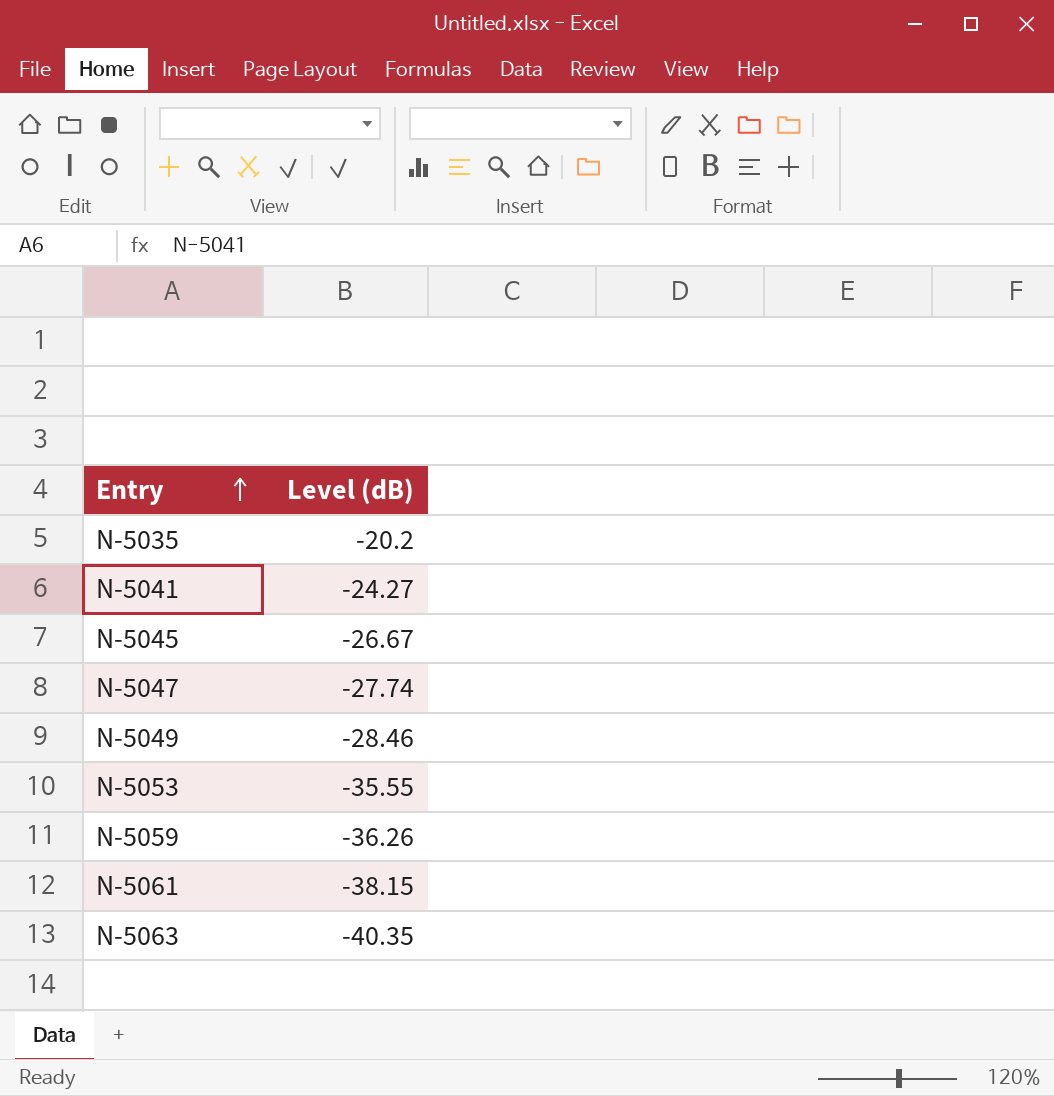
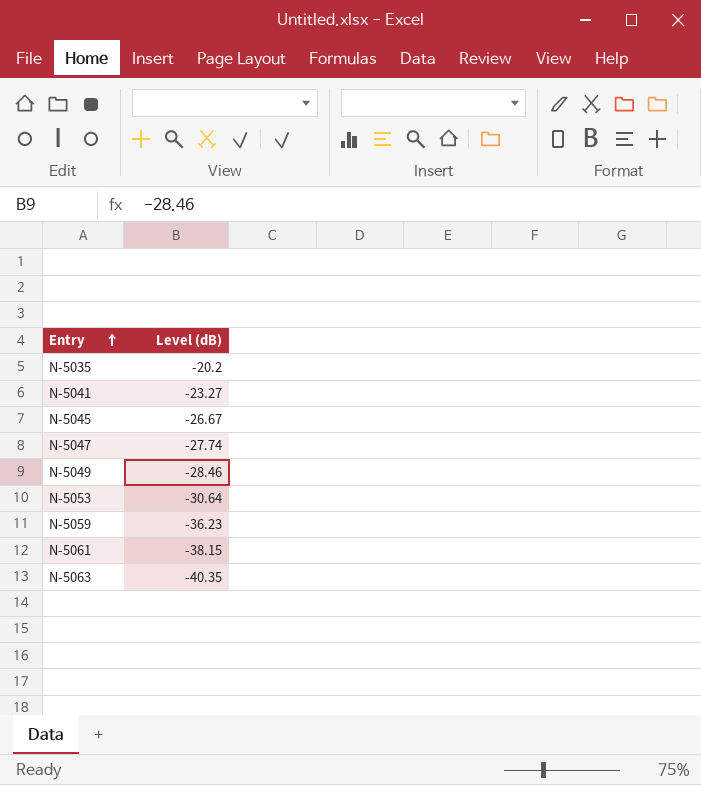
N-5041 | Level (dB): -24.27 -> -23.27
N-5053 | Level (dB): -35.55 -> -30.64
N-5059 | Level (dB): -36.26 -> -36.23

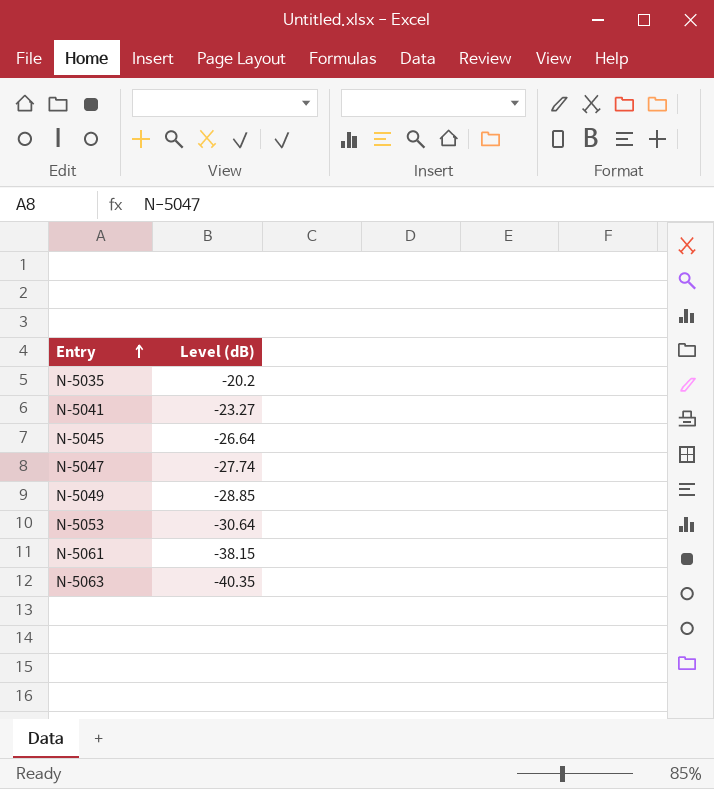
row N-5059: -36.23 -> none
N-5045 | Level (dB): -26.67 -> -26.64
N-5049 | Level (dB): -28.46 -> -28.85

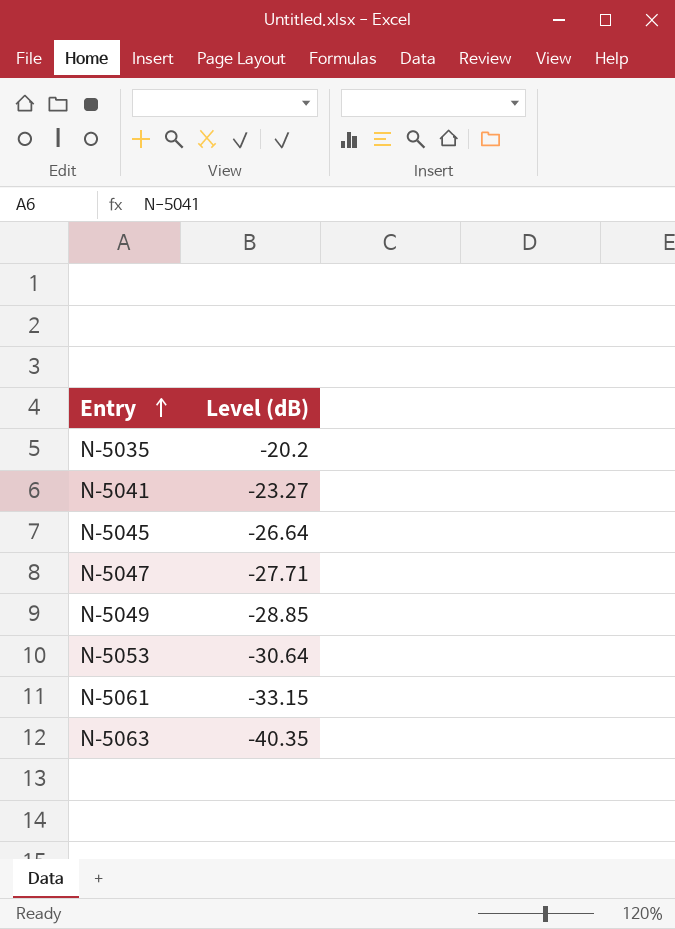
N-5047 | Level (dB): -27.74 -> -27.71
N-5061 | Level (dB): -38.15 -> -33.15

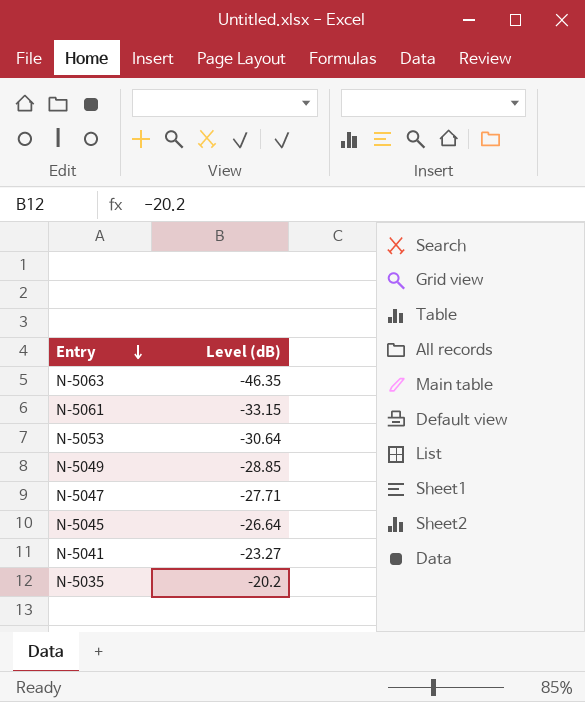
row order: Entry ascending -> Entry descending
N-5063 | Level (dB): -40.35 -> -46.35

